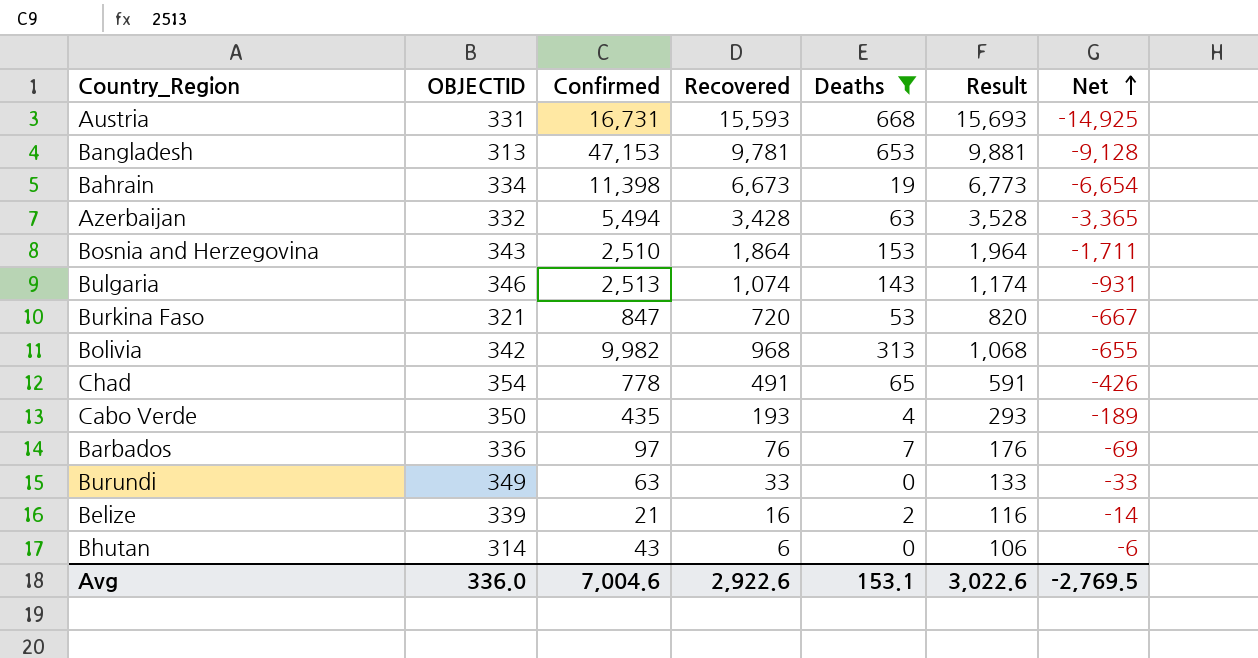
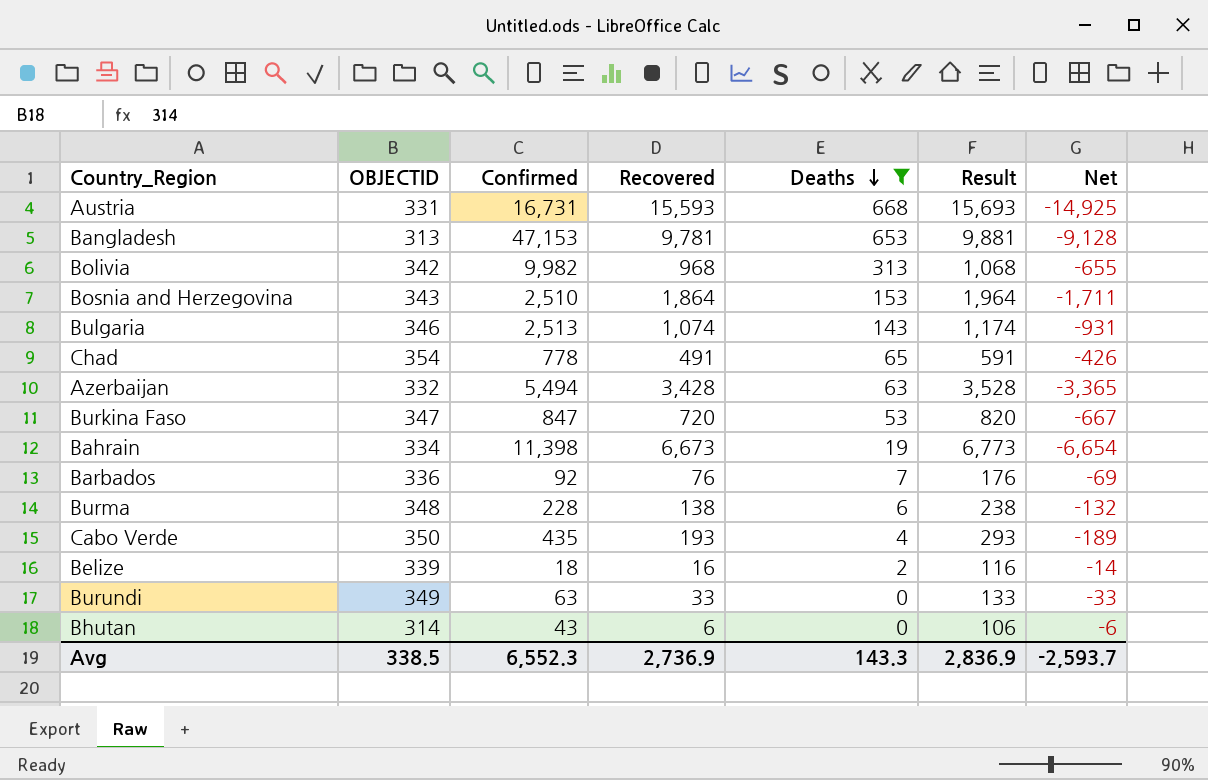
row order: Net ascending -> Deaths descending
Burkina Faso | OBJECTID: 321 -> 347
Barbados | Confirmed: 97 -> 92
row Burma: none -> 348 | 228 | 138 | 6 | 238 | -132
Belize | Confirmed: 21 -> 18
Avg | OBJECTID: 336.0 -> 338.5
Avg | Confirmed: 7,004.6 -> 6,552.3
Avg | Recovered: 2,922.6 -> 2,736.9
Avg | Deaths: 153.1 -> 143.3
Avg | Result: 3,022.6 -> 2,836.9
Avg | Net: -2,769.5 -> -2,593.7

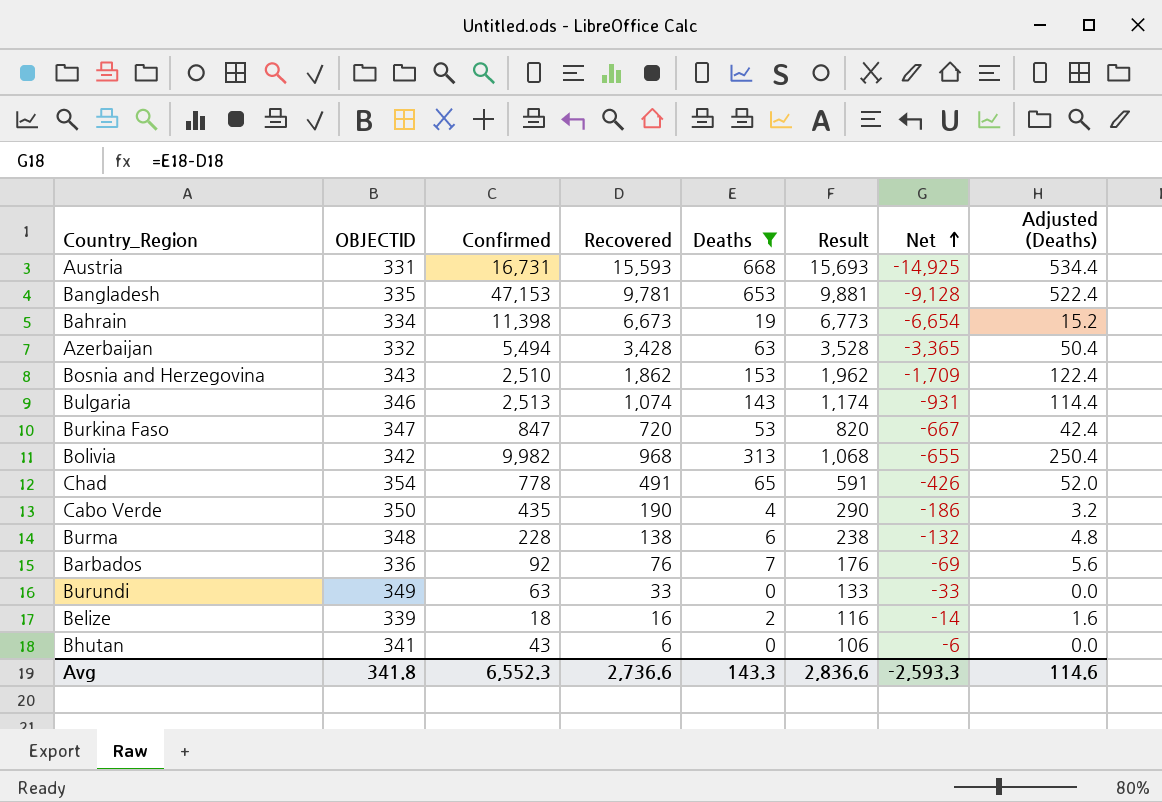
row order: Deaths descending -> Net ascending
column Adjusted (Deaths) | formula: none -> [Deaths] * 0.8
Bangladesh | OBJECTID: 313 -> 335
Bosnia and Herzegovina | Recovered: 1,864 -> 1,862
Bosnia and Herzegovina | Result: 1,964 -> 1,962
Bosnia and Herzegovina | Net: -1,711 -> -1,709
Cabo Verde | Recovered: 193 -> 190
Cabo Verde | Result: 293 -> 290
Cabo Verde | Net: -189 -> -186
Bhutan | OBJECTID: 314 -> 341
Avg | OBJECTID: 338.5 -> 341.8
Avg | Recovered: 2,736.9 -> 2,736.6
Avg | Result: 2,836.9 -> 2,836.6
Avg | Net: -2,593.7 -> -2,593.3

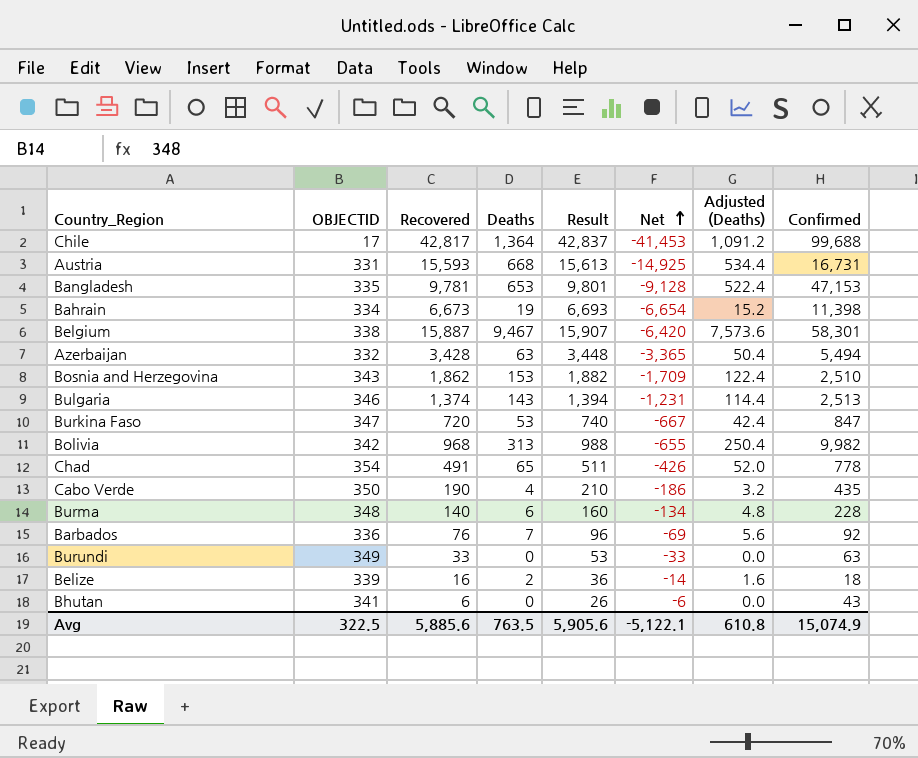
filter: Deaths <= 668 -> none
column Result | formula: [Recovered] + 100 -> [Recovered] + 20
column Confirmed | position: 3 -> 8
Bulgaria | Recovered: 1,074 -> 1,374
Bulgaria | Net: -931 -> -1,231
Burma | Recovered: 138 -> 140
Burma | Net: -132 -> -134
Avg | OBJECTID: 341.8 -> 322.5
Avg | Recovered: 2,736.6 -> 5,885.6
Avg | Deaths: 143.3 -> 763.5
Avg | Result: 2,836.6 -> 5,905.6
Avg | Net: -2,593.3 -> -5,122.1
Avg | Adjusted (Deaths): 114.6 -> 610.8
Avg | Confirmed: 6,552.3 -> 15,074.9

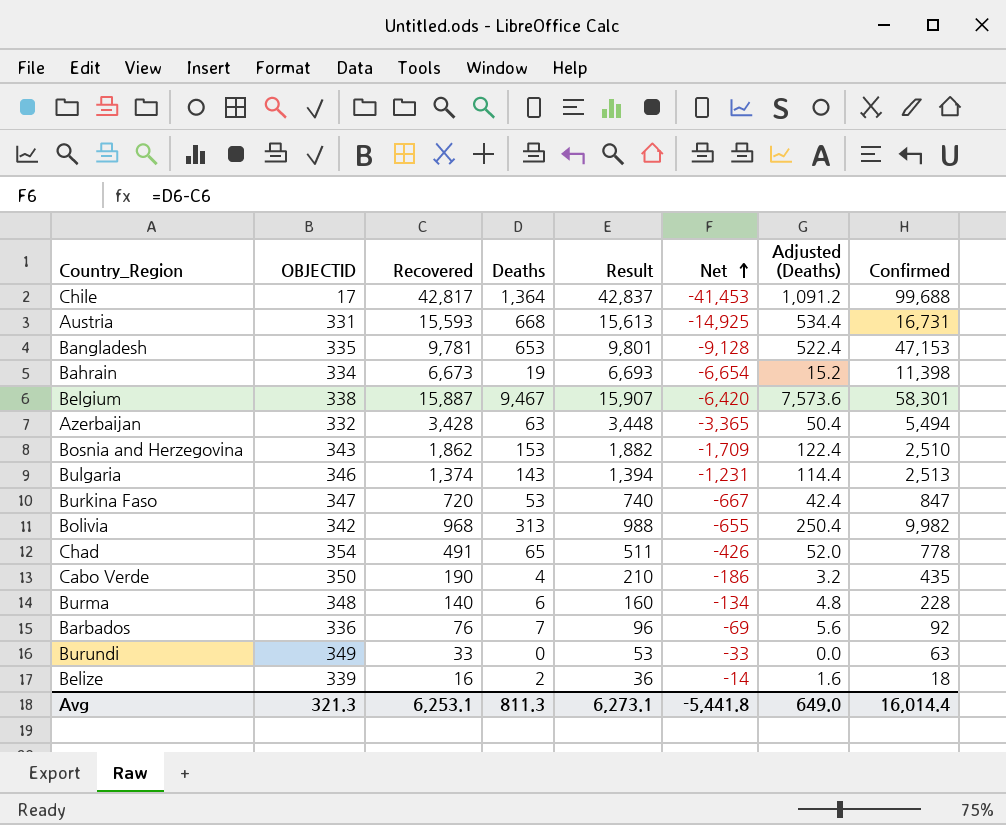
row Bhutan: 341 | 6 | 0 | 26 | -6 | 0.0 | 43 -> none
Avg | OBJECTID: 322.5 -> 321.3
Avg | Recovered: 5,885.6 -> 6,253.1
Avg | Deaths: 763.5 -> 811.3
Avg | Result: 5,905.6 -> 6,273.1
Avg | Net: -5,122.1 -> -5,441.8
Avg | Adjusted (Deaths): 610.8 -> 649.0
Avg | Confirmed: 15,074.9 -> 16,014.4

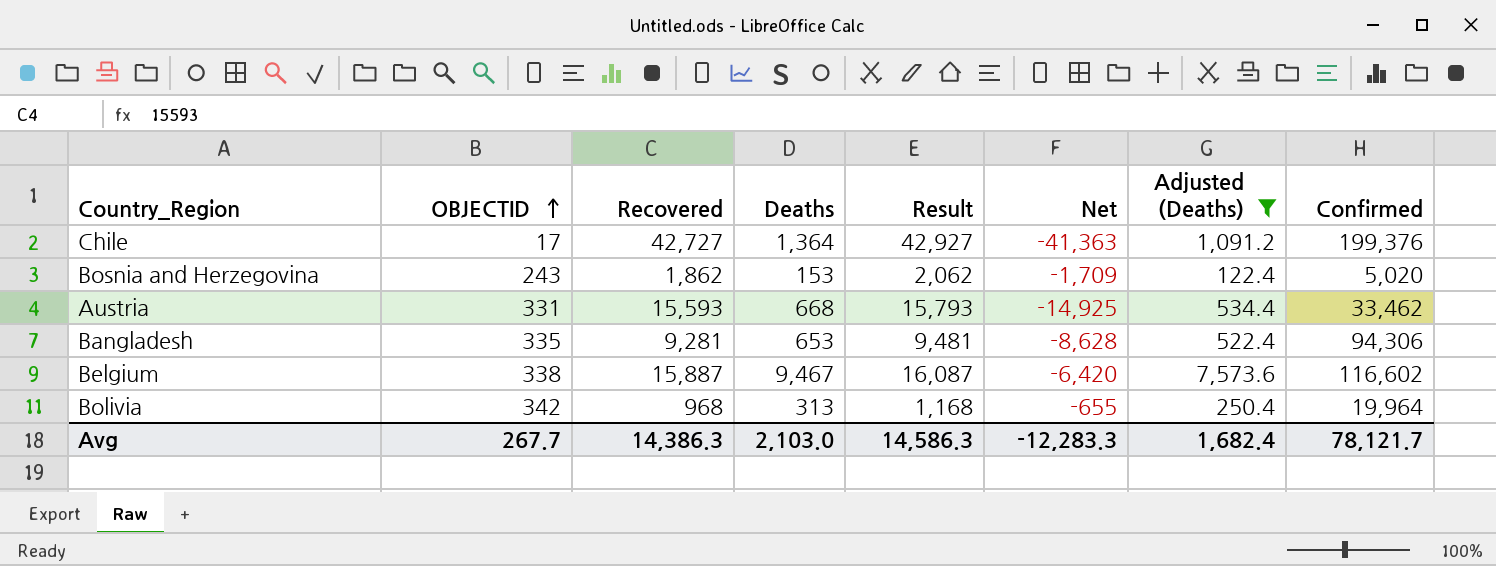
filter: none -> Adjusted (Deaths) >= 122.4
row order: Net ascending -> OBJECTID ascending
column Result | formula: [Recovered] + 20 -> [Recovered] + 200
Chile | Recovered: 42,817 -> 42,727
Chile | Net: -41,453 -> -41,363
Chile | Confirmed: 99,688 -> 199,376
Bosnia and Herzegovina | OBJECTID: 343 -> 243
Bosnia and Herzegovina | Confirmed: 2,510 -> 5,020
Austria | Confirmed: 16,731 -> 33,462
Bangladesh | Recovered: 9,781 -> 9,281
Bangladesh | Net: -9,128 -> -8,628
Bangladesh | Confirmed: 47,153 -> 94,306
Belgium | Confirmed: 58,301 -> 116,602
Bolivia | Confirmed: 9,982 -> 19,964
Avg | OBJECTID: 321.3 -> 267.7
Avg | Recovered: 6,253.1 -> 14,386.3
Avg | Deaths: 811.3 -> 2,103.0
Avg | Result: 6,273.1 -> 14,586.3
Avg | Net: -5,441.8 -> -12,283.3
Avg | Adjusted (Deaths): 649.0 -> 1,682.4
Avg | Confirmed: 16,014.4 -> 78,121.7

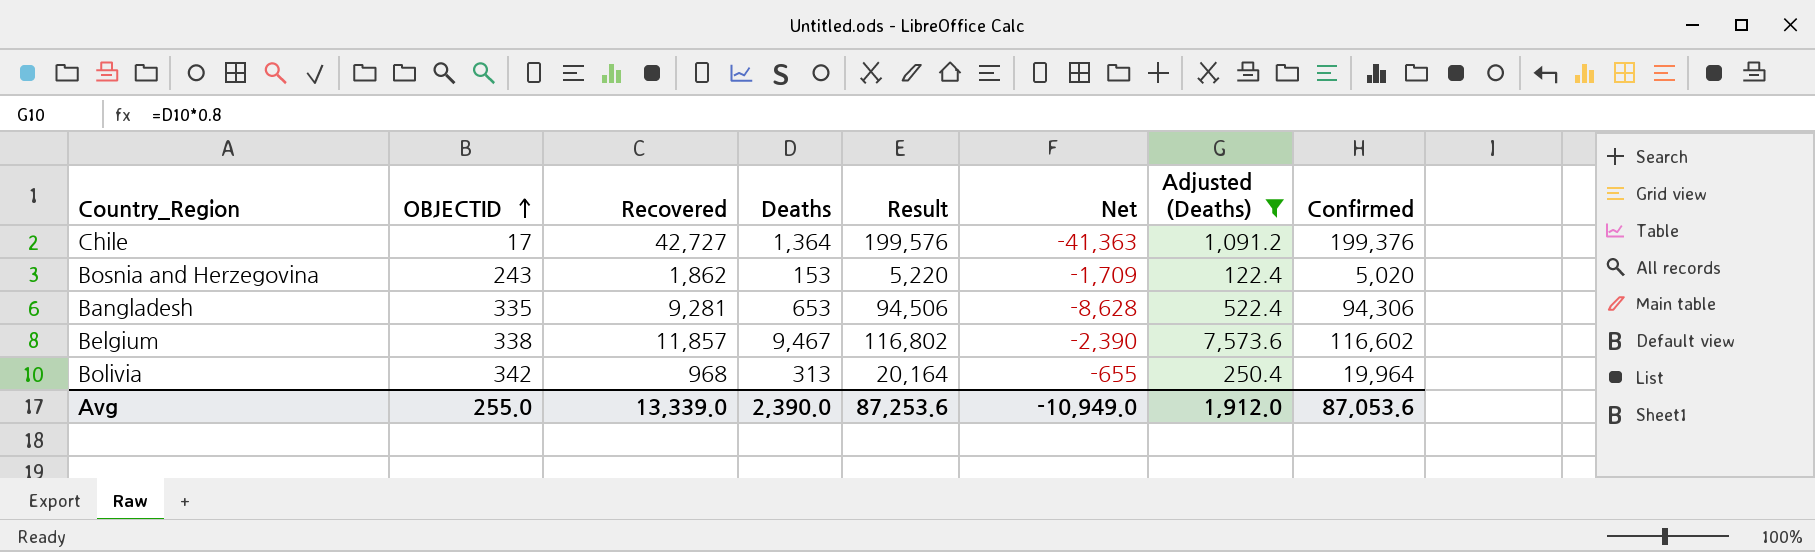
column Result | formula: [Recovered] + 200 -> [Confirmed] + 200
row Austria: 331 | 15,593 | 668 | 15,793 | -14,925 | 534.4 | 33,462 -> none
Belgium | Recovered: 15,887 -> 11,857
Belgium | Net: -6,420 -> -2,390
Avg | OBJECTID: 267.7 -> 255.0
Avg | Recovered: 14,386.3 -> 13,339.0
Avg | Deaths: 2,103.0 -> 2,390.0
Avg | Result: 14,586.3 -> 87,253.6
Avg | Net: -12,283.3 -> -10,949.0
Avg | Adjusted (Deaths): 1,682.4 -> 1,912.0
Avg | Confirmed: 78,121.7 -> 87,053.6

